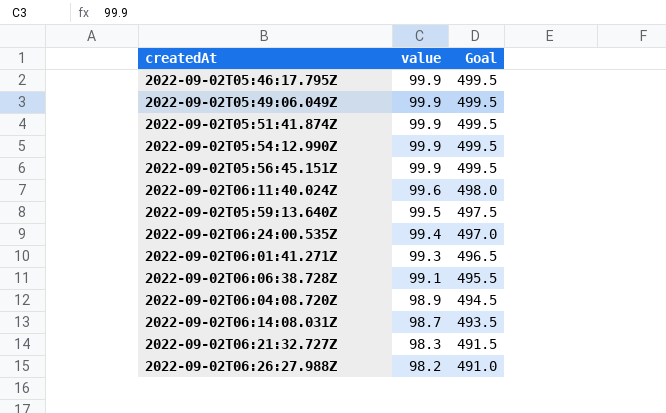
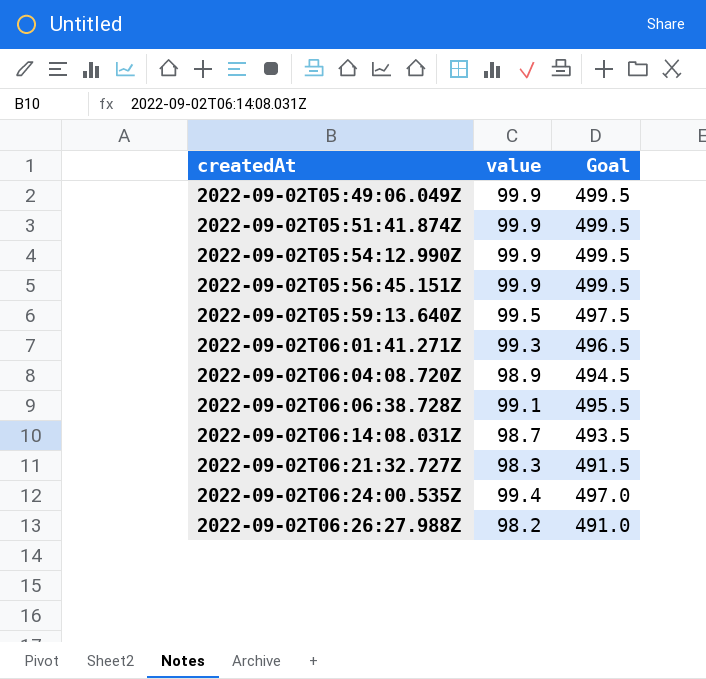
row order: value descending -> createdAt ascending
row 2022-09-02T05:46:17.795Z: 99.9 | 499.5 -> none
row 2022-09-02T06:11:40.024Z: 99.6 | 498.0 -> none

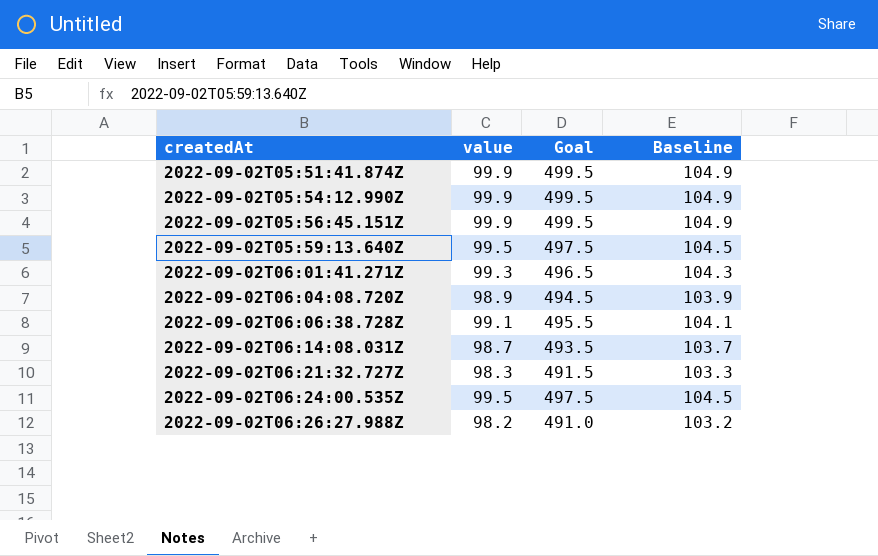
column Baseline | formula: none -> [value] + 5
row 2022-09-02T05:49:06.049Z: 99.9 | 499.5 -> none
2022-09-02T06:24:00.535Z | value: 99.4 -> 99.5
2022-09-02T06:24:00.535Z | Goal: 497.0 -> 497.5

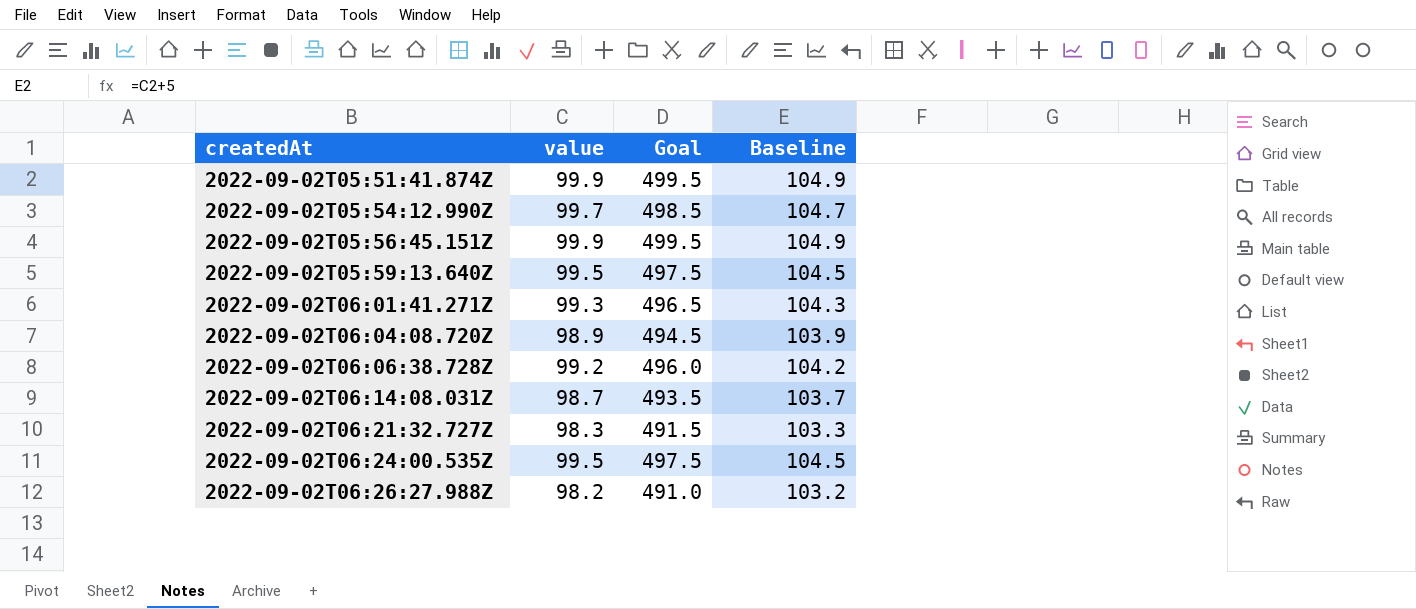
2022-09-02T05:54:12.990Z | value: 99.9 -> 99.7
2022-09-02T05:54:12.990Z | Goal: 499.5 -> 498.5
2022-09-02T05:54:12.990Z | Baseline: 104.9 -> 104.7
2022-09-02T06:06:38.728Z | value: 99.1 -> 99.2
2022-09-02T06:06:38.728Z | Goal: 495.5 -> 496.0
2022-09-02T06:06:38.728Z | Baseline: 104.1 -> 104.2

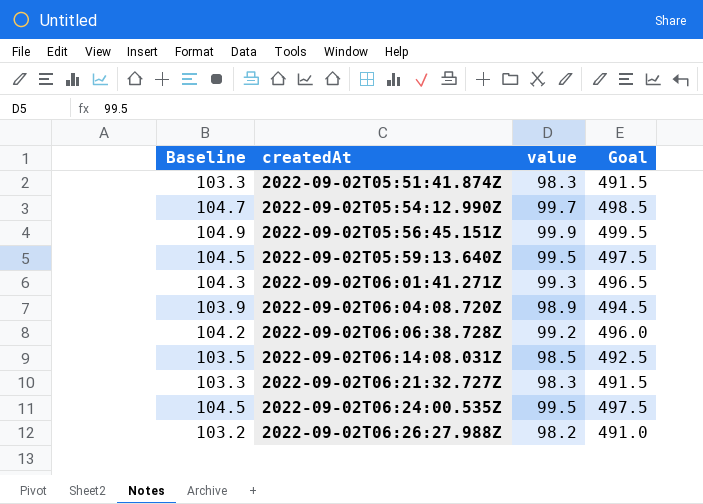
column Baseline | position: 4 -> 1
2022-09-02T05:51:41.874Z | Baseline: 104.9 -> 103.3
2022-09-02T05:51:41.874Z | value: 99.9 -> 98.3
2022-09-02T05:51:41.874Z | Goal: 499.5 -> 491.5
2022-09-02T06:14:08.031Z | Baseline: 103.7 -> 103.5
2022-09-02T06:14:08.031Z | value: 98.7 -> 98.5
2022-09-02T06:14:08.031Z | Goal: 493.5 -> 492.5

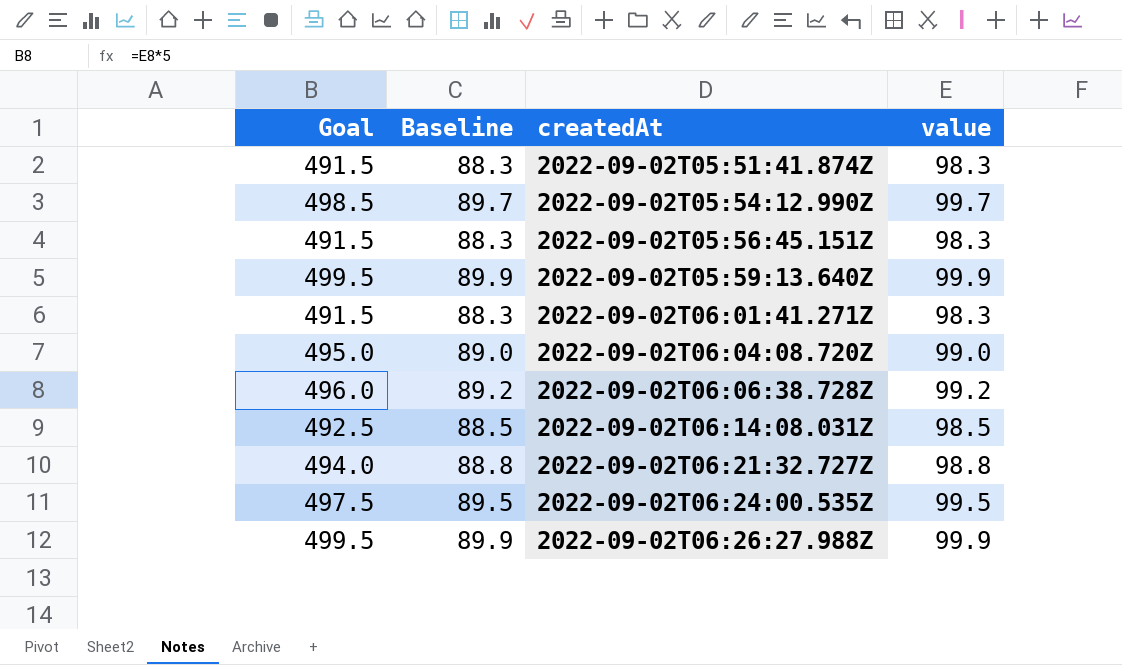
column Goal | position: 4 -> 1
column Baseline | formula: [value] + 5 -> [value] - 10
2022-09-02T05:56:45.151Z | Goal: 499.5 -> 491.5
2022-09-02T05:56:45.151Z | value: 99.9 -> 98.3
2022-09-02T05:59:13.640Z | Goal: 497.5 -> 499.5
2022-09-02T05:59:13.640Z | value: 99.5 -> 99.9
2022-09-02T06:01:41.271Z | Goal: 496.5 -> 491.5
2022-09-02T06:01:41.271Z | value: 99.3 -> 98.3
2022-09-02T06:04:08.720Z | Goal: 494.5 -> 495.0
2022-09-02T06:04:08.720Z | value: 98.9 -> 99.0
2022-09-02T06:21:32.727Z | Goal: 491.5 -> 494.0
2022-09-02T06:21:32.727Z | value: 98.3 -> 98.8
2022-09-02T06:26:27.988Z | Goal: 491.0 -> 499.5
2022-09-02T06:26:27.988Z | value: 98.2 -> 99.9

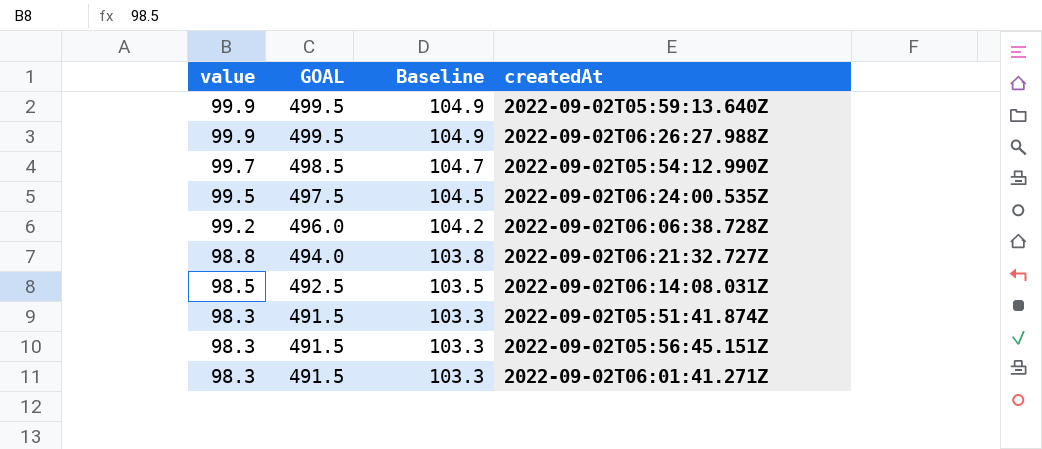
row order: createdAt ascending -> value descending
column value | position: 4 -> 1
column name: Goal -> GOAL
column Baseline | formula: [value] - 10 -> [value] + 5
row 2022-09-02T06:04:08.720Z: 495.0 | 89.0 | 99.0 -> none

